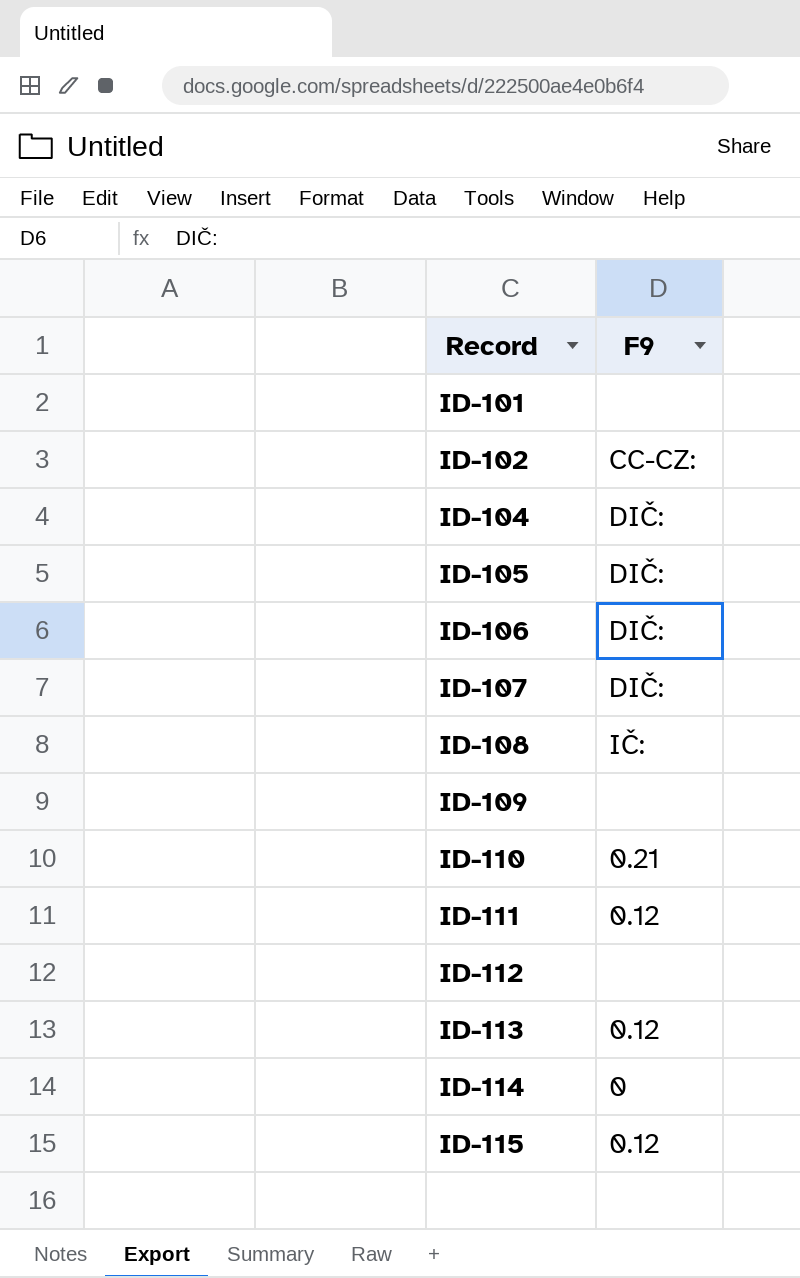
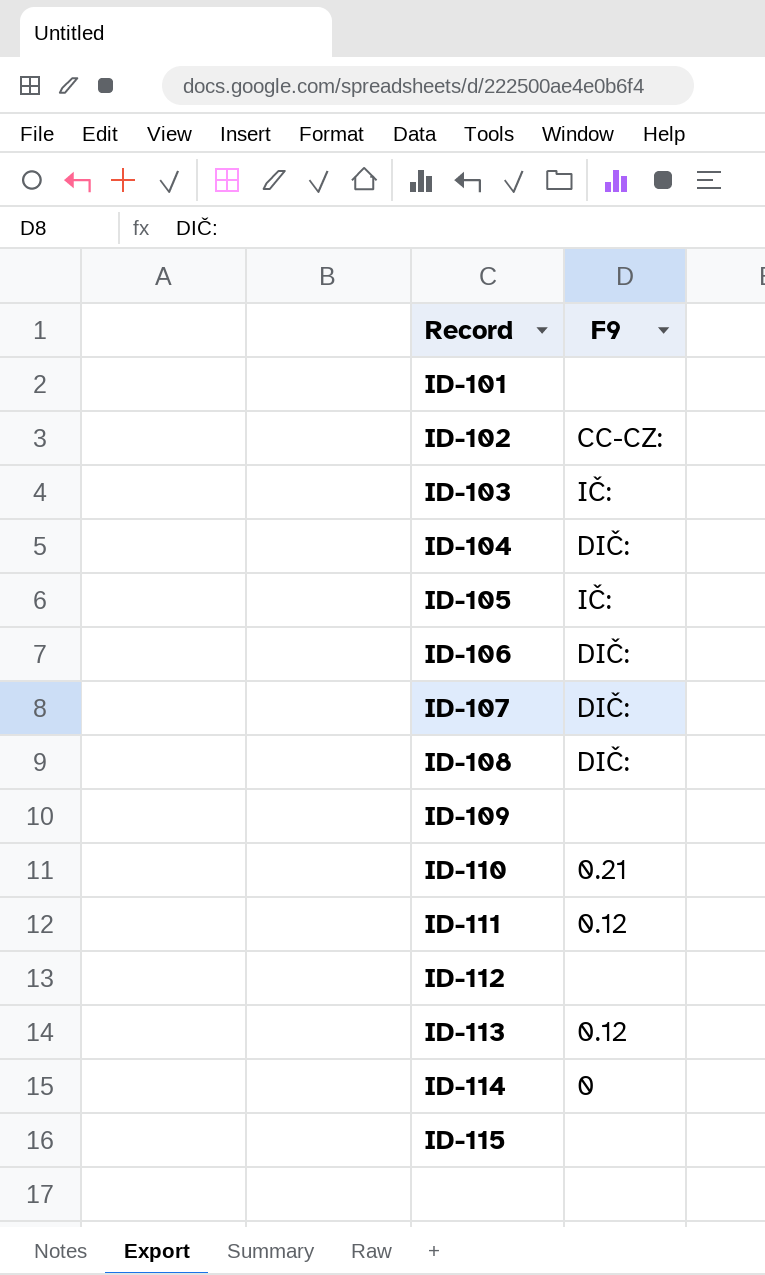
row ID-103: none -> IČ:
ID-105 | F9: DIČ: -> IČ:
ID-108 | F9: IČ: -> DIČ:
ID-115 | F9: 0.12 -> none

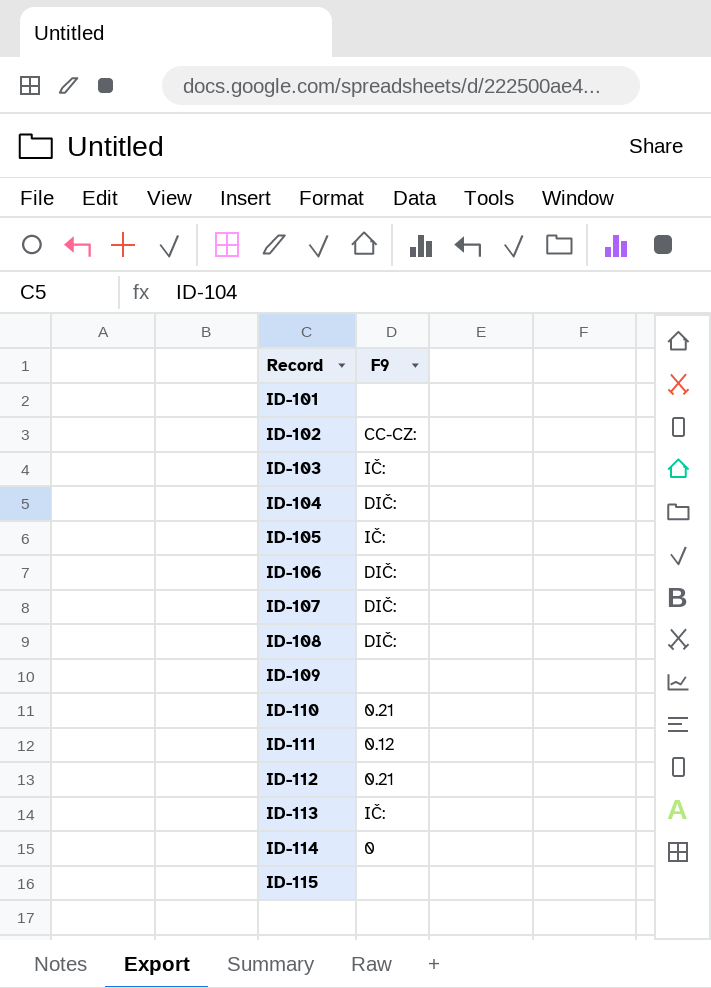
ID-112 | F9: none -> 0.21
ID-113 | F9: 0.12 -> IČ:

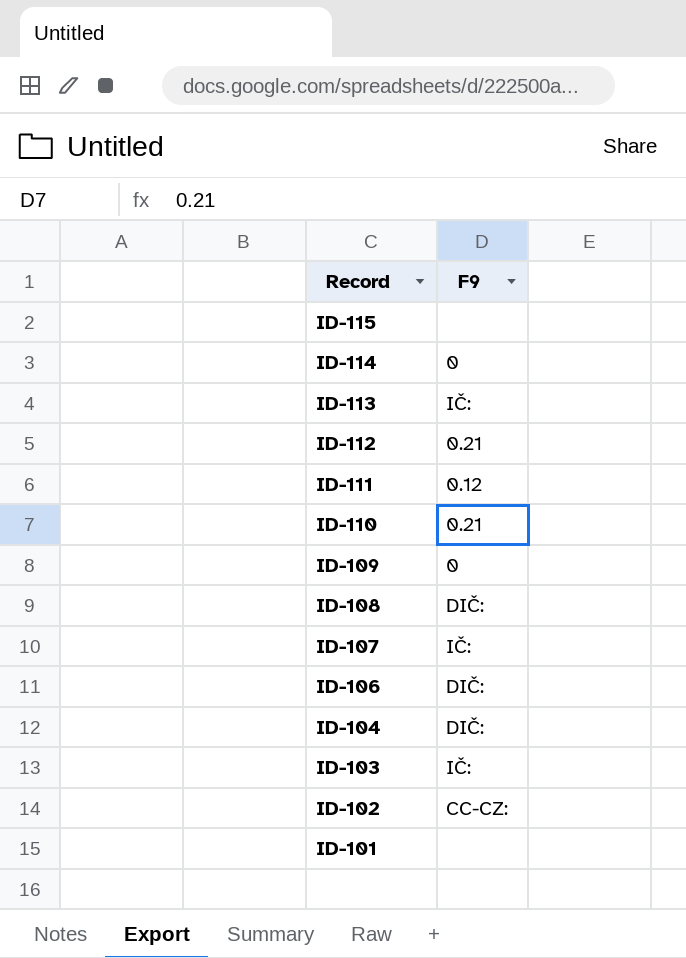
row order: Record ascending -> Record descending
row ID-105: IČ: -> none
ID-109 | F9: none -> 0
ID-107 | F9: DIČ: -> IČ:

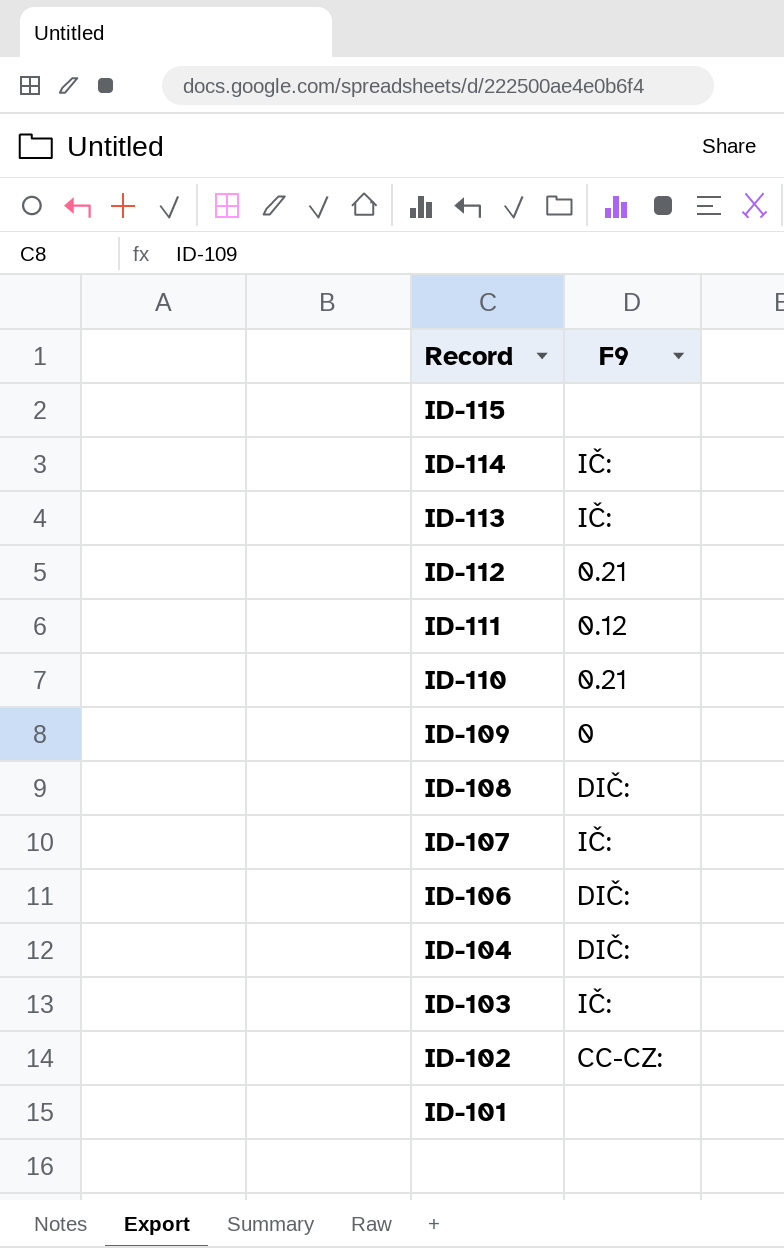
ID-114 | F9: 0 -> IČ:

